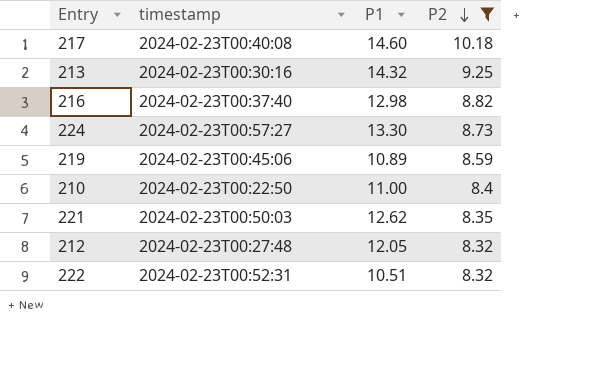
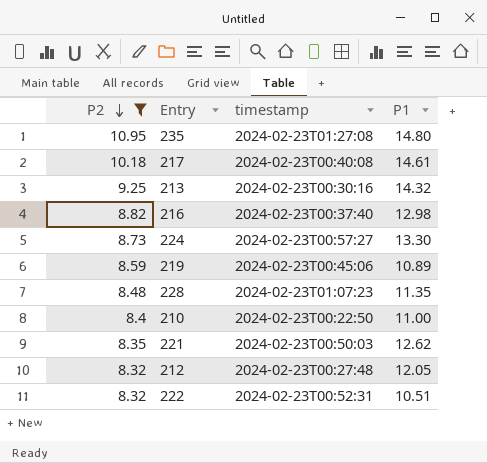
column P2 | position: 4 -> 1
row 235: none -> 10.95 | 2024-02-23T01:27:08 | 14.80
217 | P1: 14.60 -> 14.61
row 228: none -> 8.48 | 2024-02-23T01:07:23 | 11.35

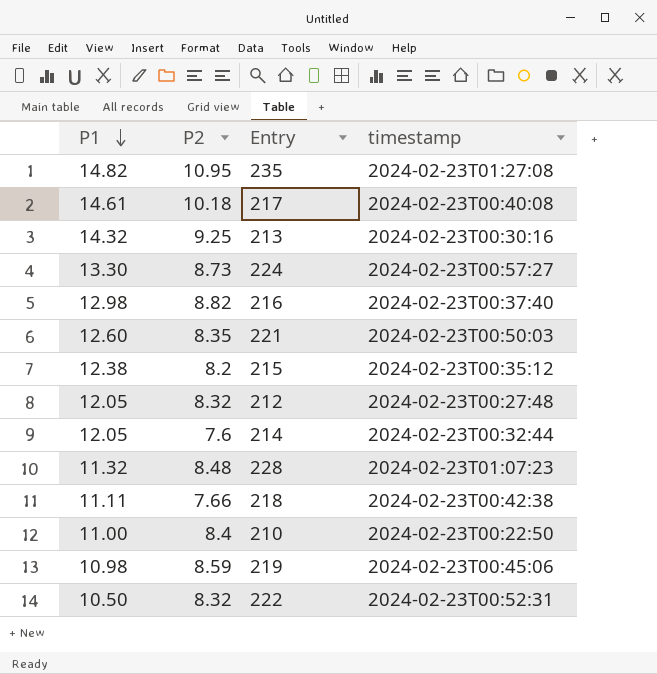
filter: P2 >= 8.32 -> none
row order: P2 descending -> P1 descending
column P1 | position: 4 -> 1
235 | P1: 14.80 -> 14.82
221 | P1: 12.62 -> 12.60
228 | P1: 11.35 -> 11.32
219 | P1: 10.89 -> 10.98
222 | P1: 10.51 -> 10.50

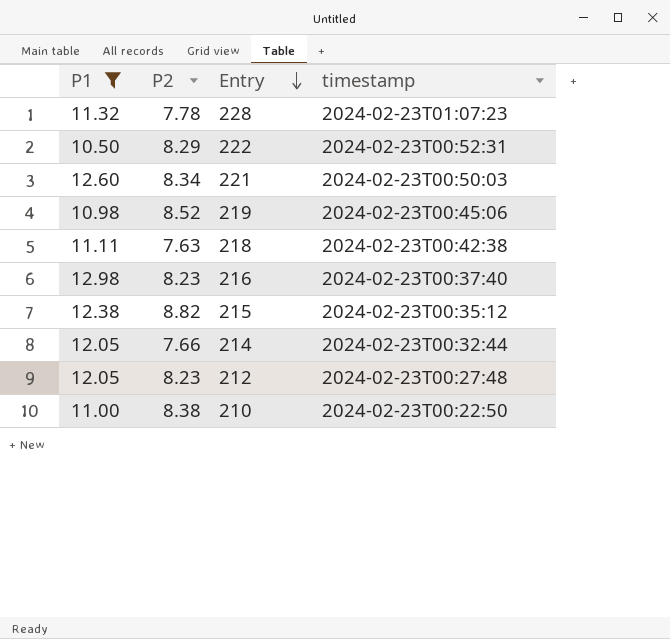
filter: none -> P1 <= 12.98
row order: P1 descending -> Entry descending
228 | P2: 8.48 -> 7.78
222 | P2: 8.32 -> 8.29
221 | P2: 8.35 -> 8.34
219 | P2: 8.59 -> 8.52
218 | P2: 7.66 -> 7.63
216 | P2: 8.82 -> 8.23
215 | P2: 8.2 -> 8.82
214 | P2: 7.6 -> 7.66
212 | P2: 8.32 -> 8.23
210 | P2: 8.4 -> 8.38

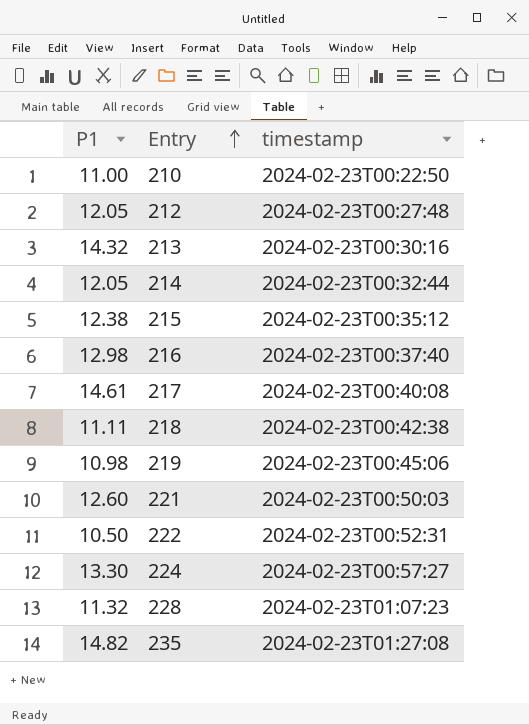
filter: P1 <= 12.98 -> none
row order: Entry descending -> Entry ascending
column P2 | position: 2 -> none

